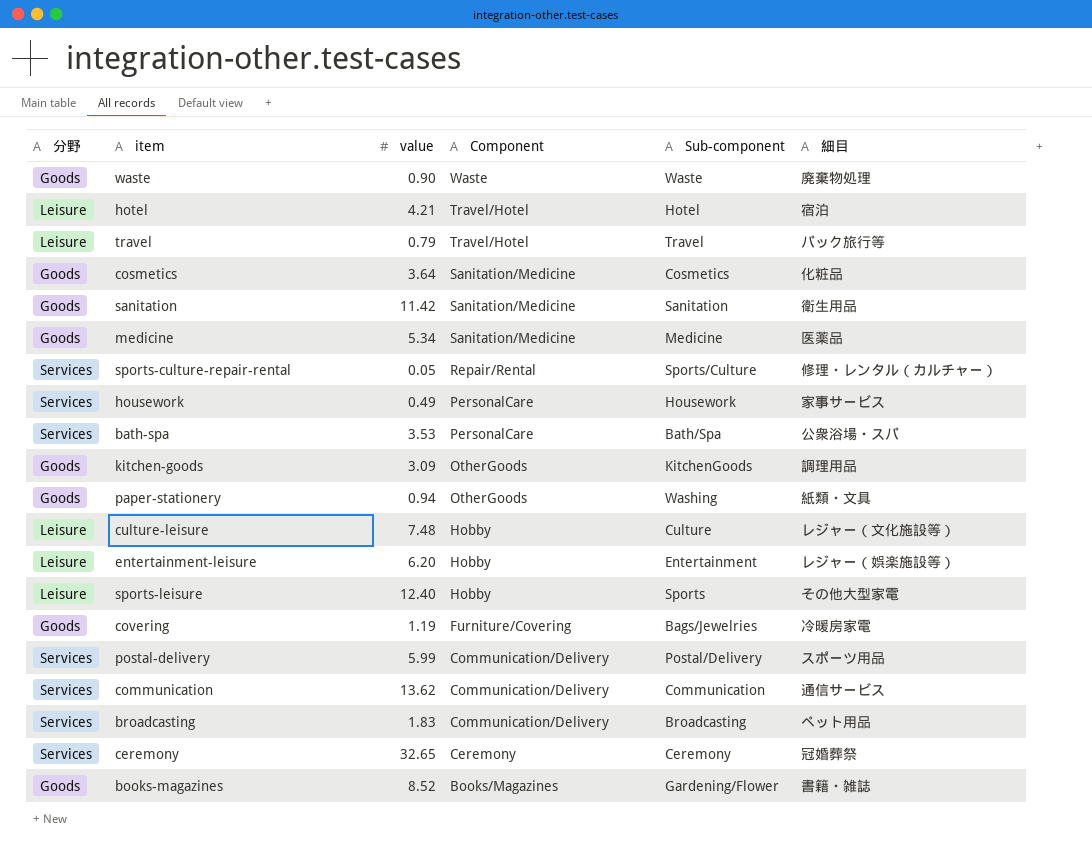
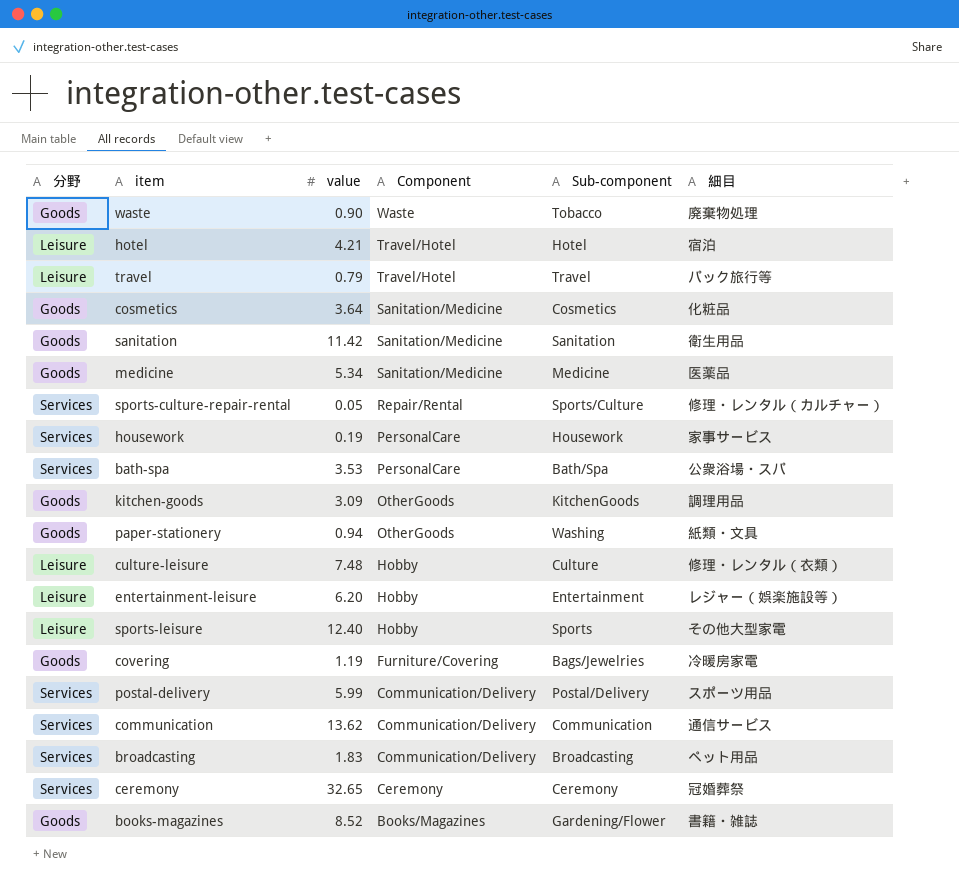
waste | Sub-component: Waste -> Tobacco
housework | value: 0.49 -> 0.19
culture-leisure | 細目: レジャー（文化施設等） -> 修理・レンタル（衣類）

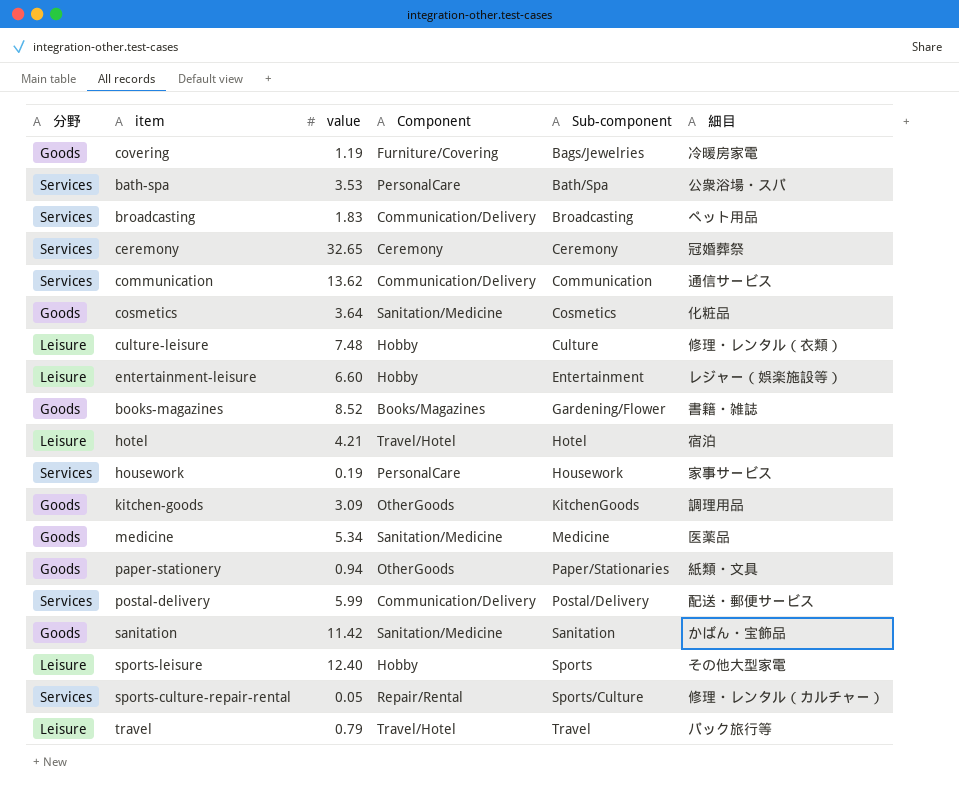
row order: Component descending -> Sub-component ascending
row waste: Goods | 0.90 | Waste | Tobacco | 廃棄物処理 -> none
entertainment-leisure | value: 6.20 -> 6.60
paper-stationery | Sub-component: Washing -> Paper/Stationaries
postal-delivery | 細目: スポーツ用品 -> 配送・郵便サービス
sanitation | 細目: 衛生用品 -> かばん・宝飾品

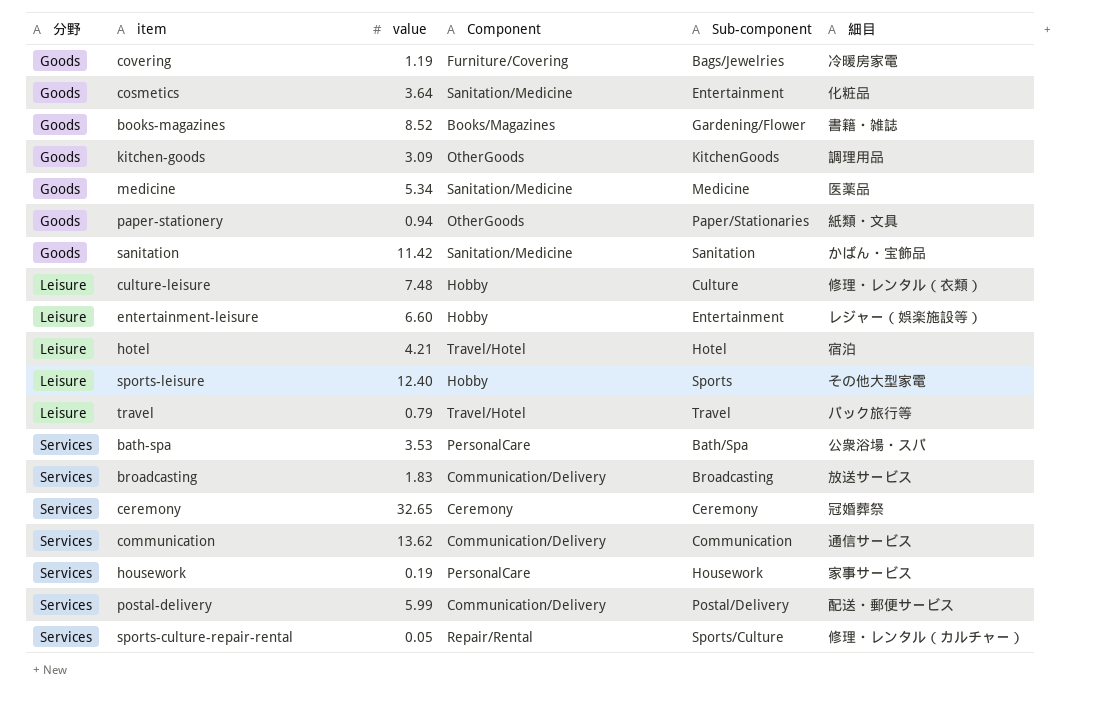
row order: Sub-component ascending -> 分野 ascending
cosmetics | Sub-component: Cosmetics -> Entertainment
broadcasting | 細目: ペット用品 -> 放送サービス

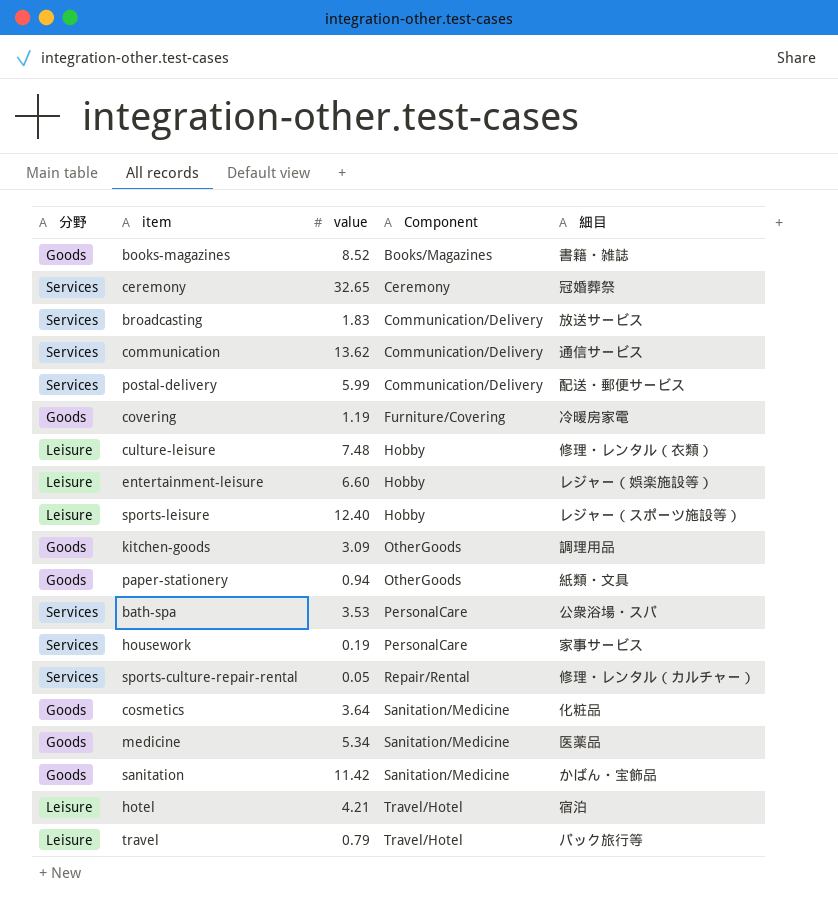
row order: 分野 ascending -> Component ascending
column Sub-component | position: 5 -> none
sports-leisure | 細目: その他大型家電 -> レジャー（スポーツ施設等）

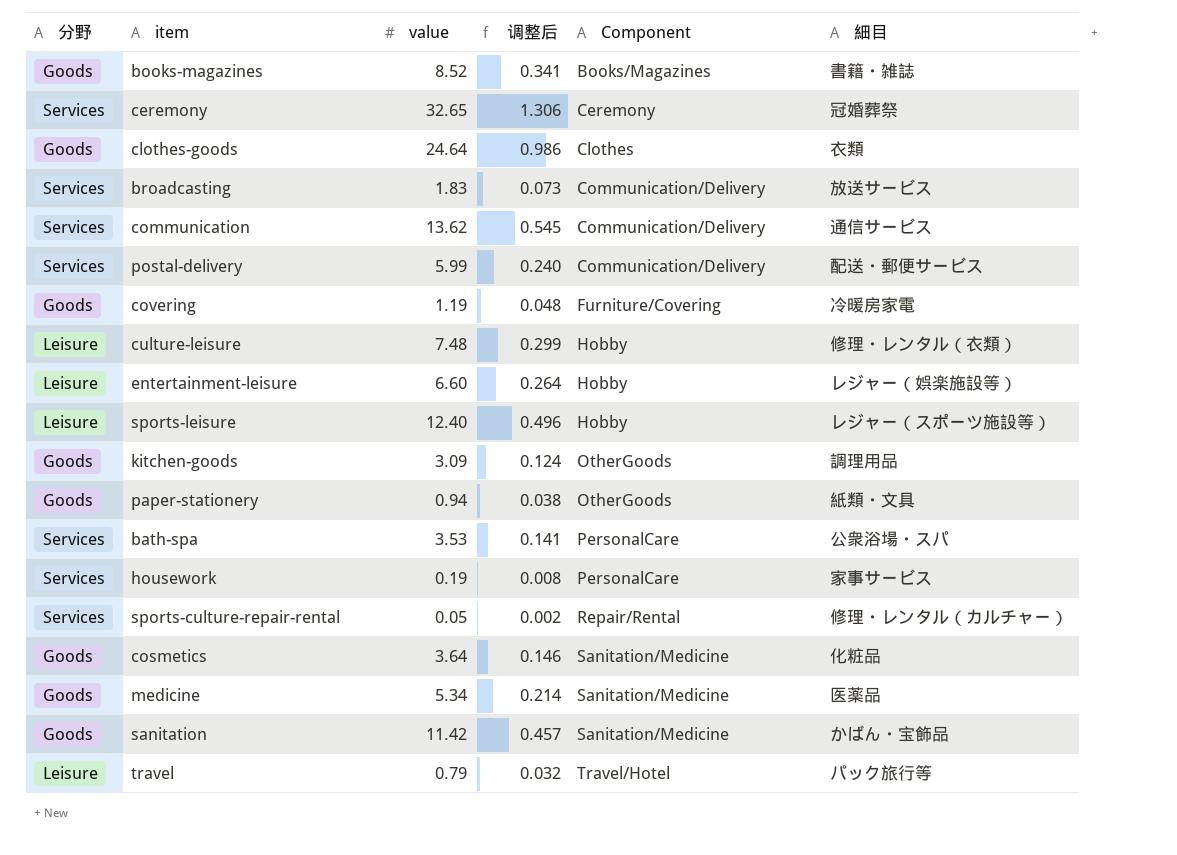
column 调整后 | formula: none -> [value] * 0.04
row hotel: Leisure | 4.21 | Travel/Hotel | 宿泊 -> none
row clothes-goods: none -> Goods | 24.64 | 0.986 | Clothes | 衣類

